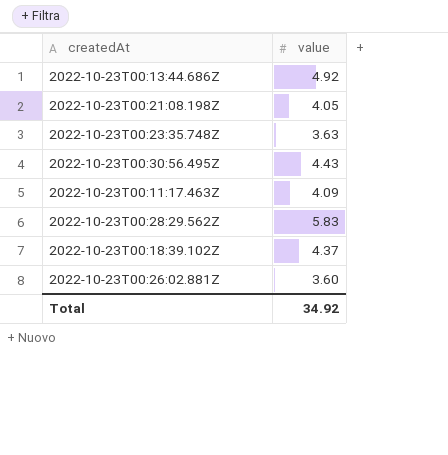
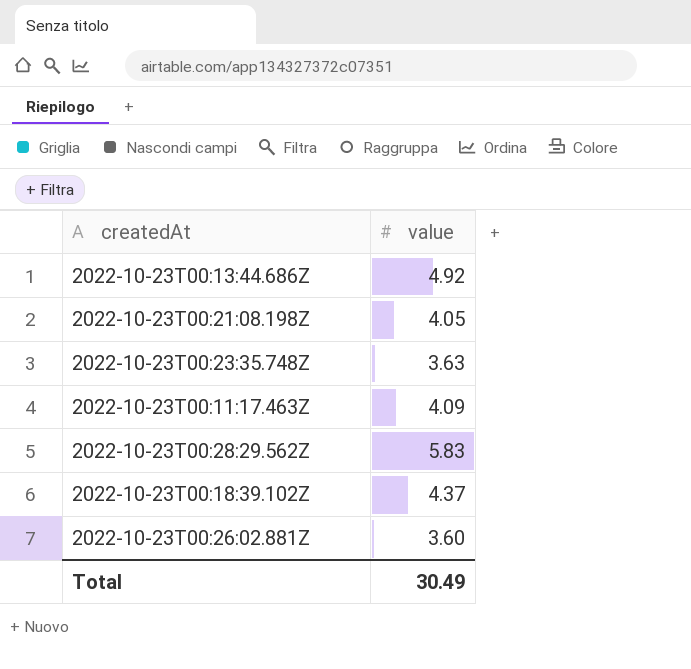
row 2022-10-23T00:30:56.495Z: 4.43 -> none
Total | value: 34.92 -> 30.49

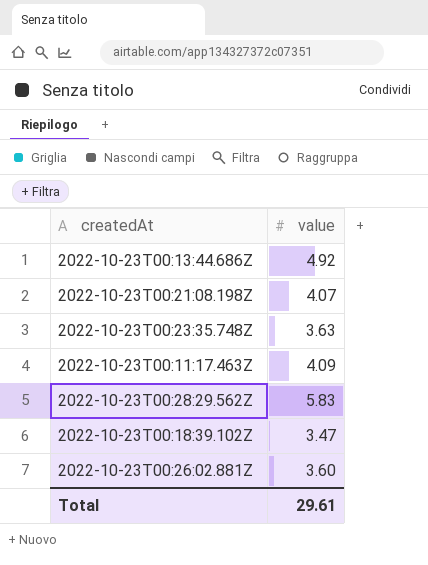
2022-10-23T00:21:08.198Z | value: 4.05 -> 4.07
2022-10-23T00:18:39.102Z | value: 4.37 -> 3.47
Total | value: 30.49 -> 29.61

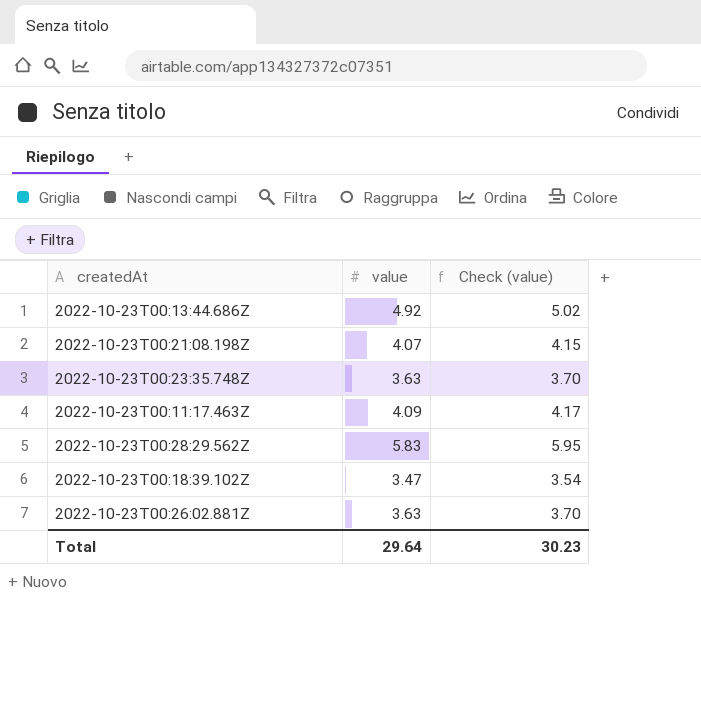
column Check (value) | formula: none -> [value] * 1.02
2022-10-23T00:26:02.881Z | value: 3.60 -> 3.63
Total | value: 29.61 -> 29.64

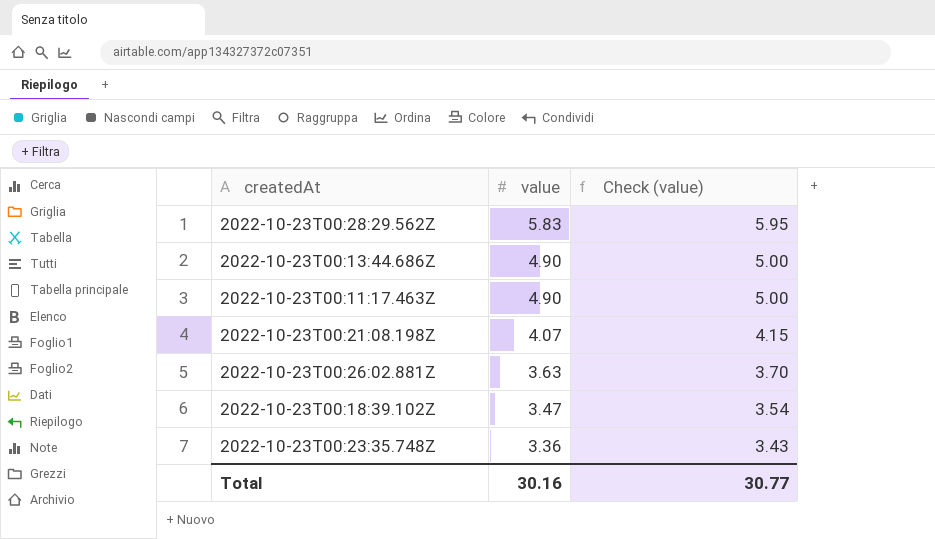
row order: none -> value descending
2022-10-23T00:13:44.686Z | value: 4.92 -> 4.90
2022-10-23T00:13:44.686Z | Check (value): 5.02 -> 5.00
2022-10-23T00:11:17.463Z | value: 4.09 -> 4.90
2022-10-23T00:11:17.463Z | Check (value): 4.17 -> 5.00
2022-10-23T00:23:35.748Z | value: 3.63 -> 3.36
2022-10-23T00:23:35.748Z | Check (value): 3.70 -> 3.43
Total | value: 29.64 -> 30.16
Total | Check (value): 30.23 -> 30.77

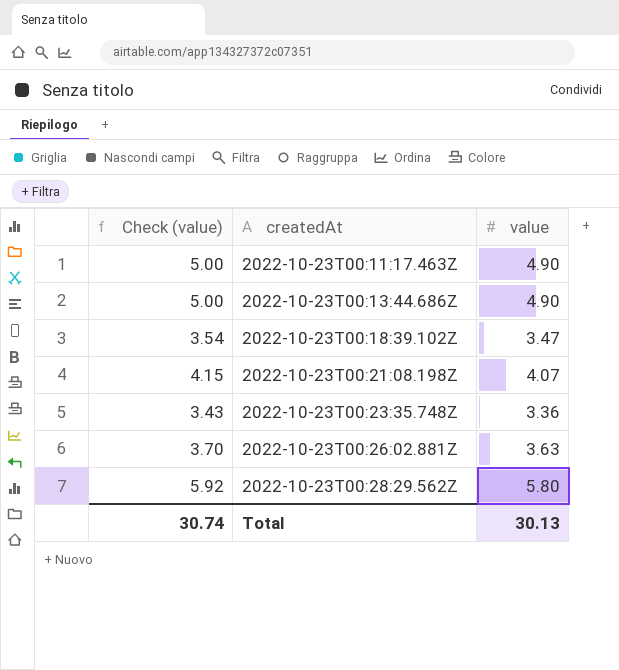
row order: value descending -> createdAt ascending
column Check (value) | position: 3 -> 1
2022-10-23T00:28:29.562Z | Check (value): 5.95 -> 5.92
2022-10-23T00:28:29.562Z | value: 5.83 -> 5.80
Total | Check (value): 30.77 -> 30.74
Total | value: 30.16 -> 30.13

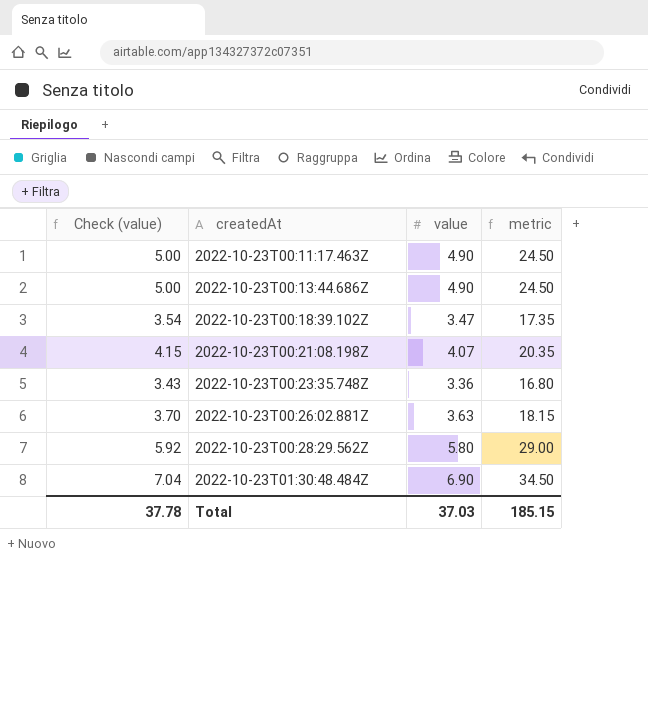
column metric | formula: none -> [value] * 5
row 2022-10-23T01:30:48.484Z: none -> 7.04 | 6.90 | 34.50
Total | Check (value): 30.74 -> 37.78
Total | value: 30.13 -> 37.03

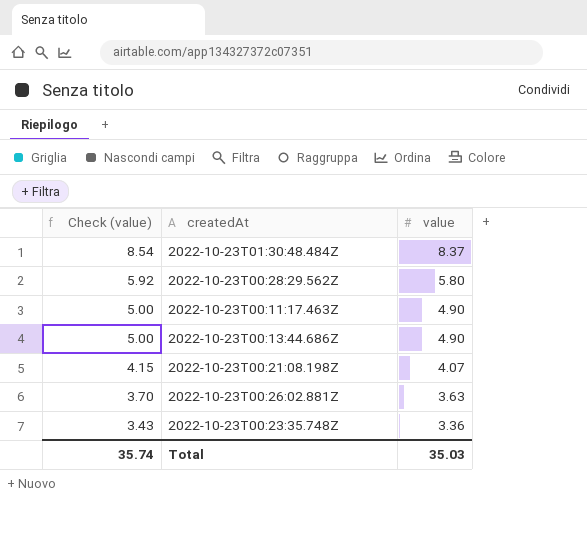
row order: createdAt ascending -> Check (value) descending
column metric | formula: [value] * 5 -> none
row 2022-10-23T00:18:39.102Z: 3.54 | 3.47 | 17.35 -> none
2022-10-23T01:30:48.484Z | Check (value): 7.04 -> 8.54
2022-10-23T01:30:48.484Z | value: 6.90 -> 8.37
Total | Check (value): 37.78 -> 35.74
Total | value: 37.03 -> 35.03

